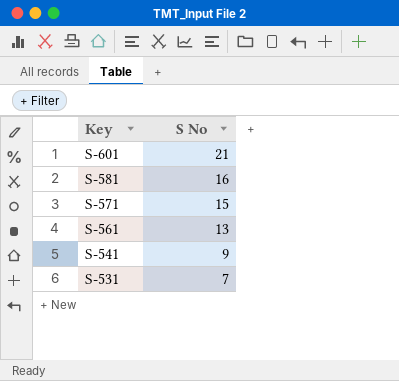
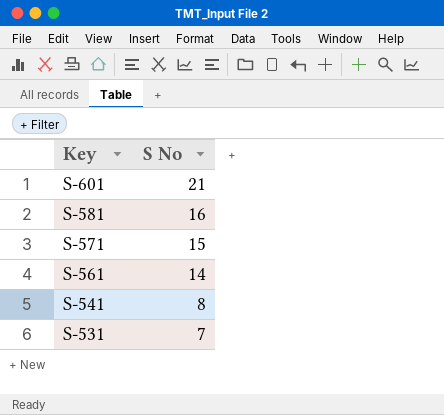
S-561 | S No: 13 -> 14
S-541 | S No: 9 -> 8

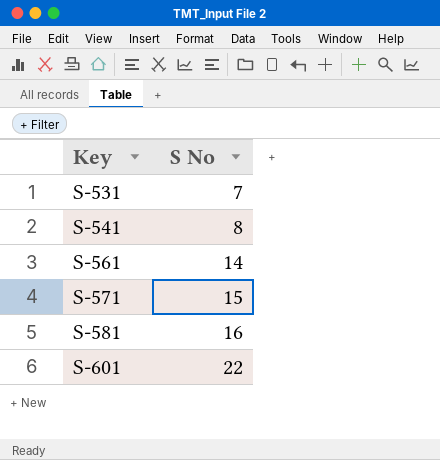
row order: Key descending -> Key ascending
S-601 | S No: 21 -> 22

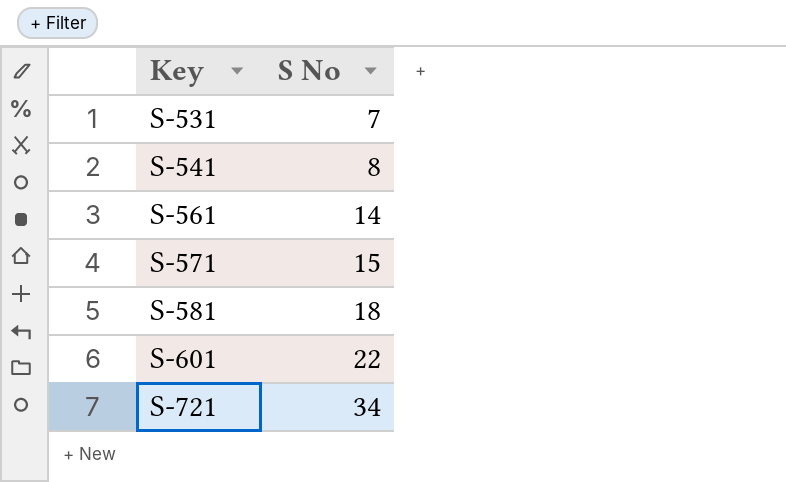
S-581 | S No: 16 -> 18
row S-721: none -> 34

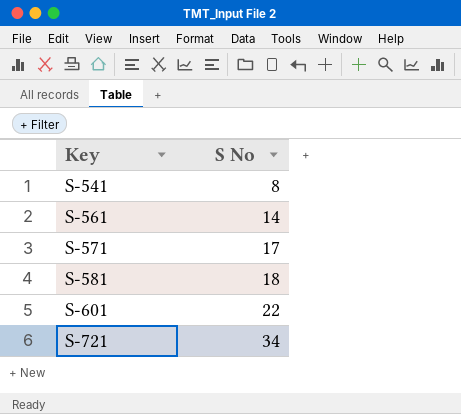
row S-531: 7 -> none
S-571 | S No: 15 -> 17

